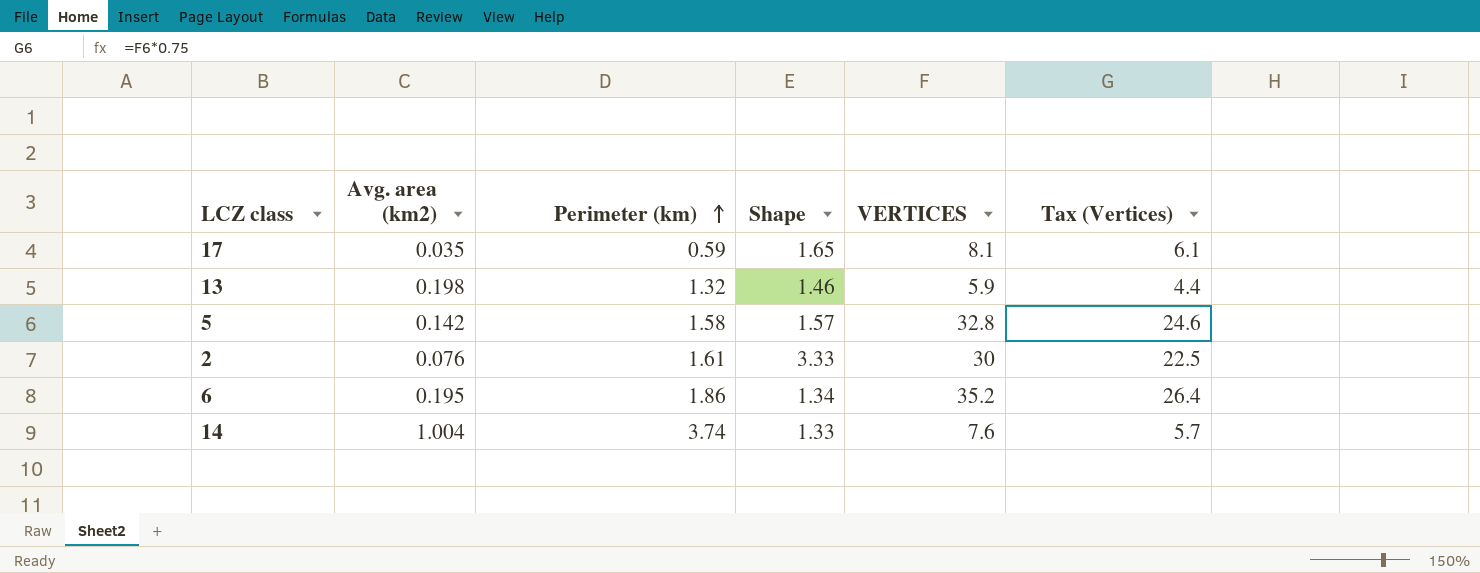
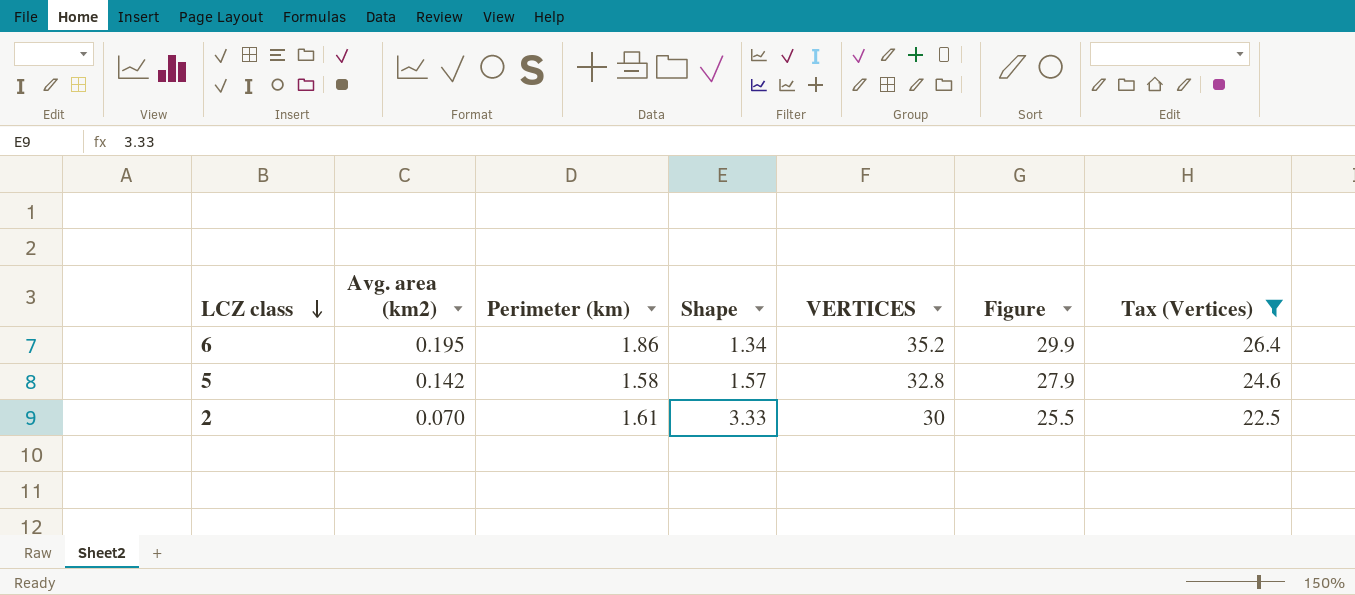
filter: none -> Tax (Vertices) >= 22.5
row order: Perimeter (km) ascending -> LCZ class descending
column Figure | formula: none -> [VERTICES] * 0.85
2 | Avg. area (km2): 0.076 -> 0.070

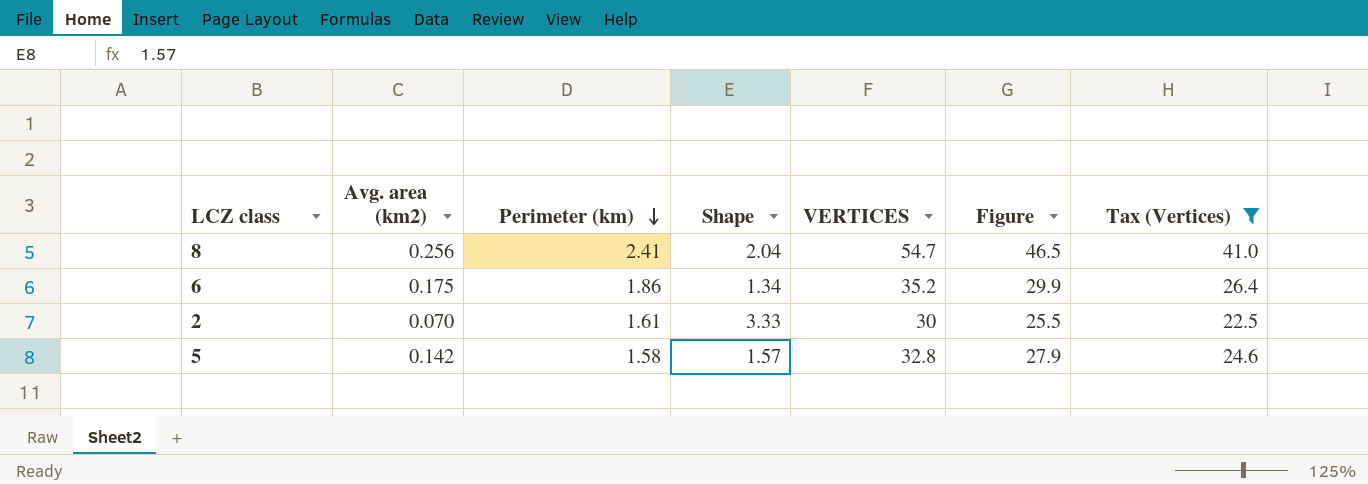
row order: LCZ class descending -> Perimeter (km) descending
row 8: none -> 0.256 | 2.41 | 2.04 | 54.7 | 46.5 | 41.0
6 | Avg. area (km2): 0.195 -> 0.175

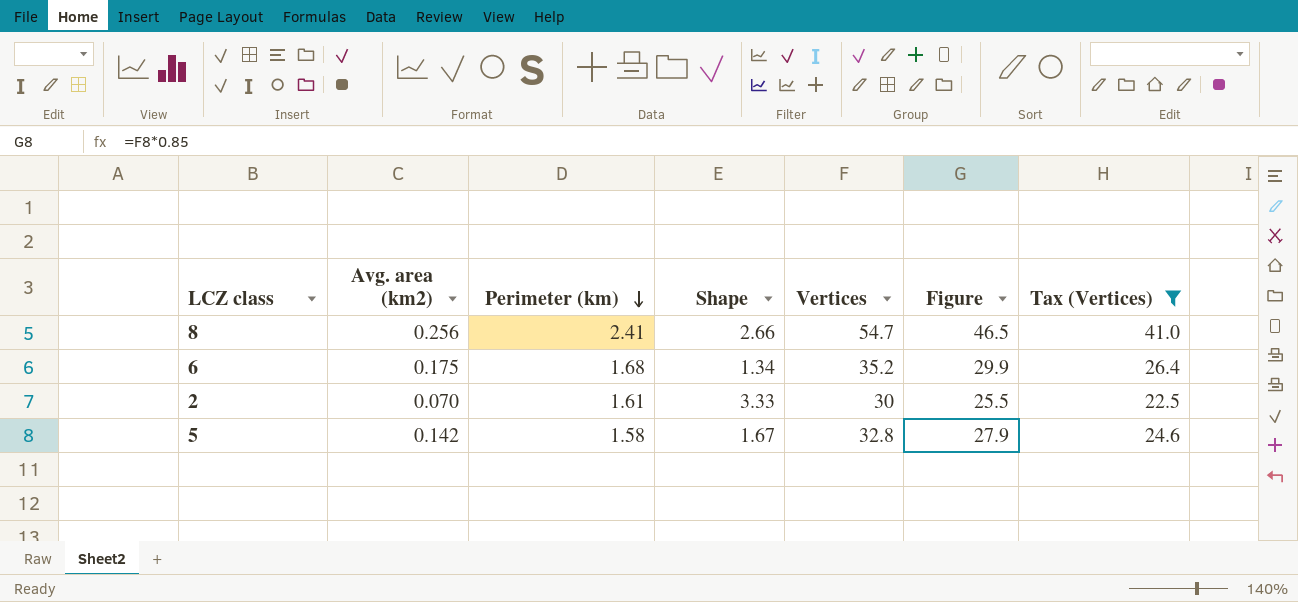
column name: VERTICES -> Vertices
8 | Shape: 2.04 -> 2.66
6 | Perimeter (km): 1.86 -> 1.68
5 | Shape: 1.57 -> 1.67

